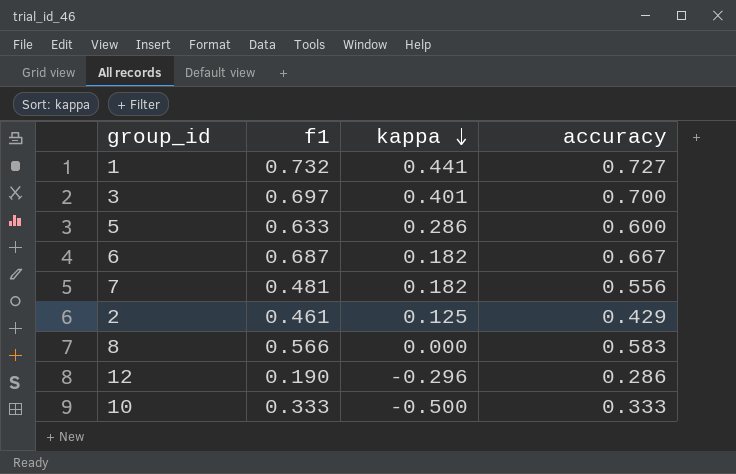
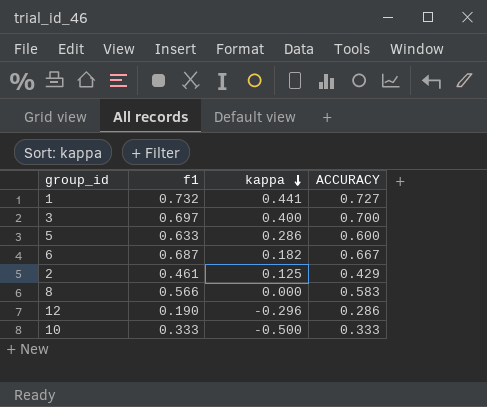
column name: accuracy -> ACCURACY
row 7: 0.481 | 0.182 | 0.556 -> none
3 | kappa: 0.401 -> 0.400

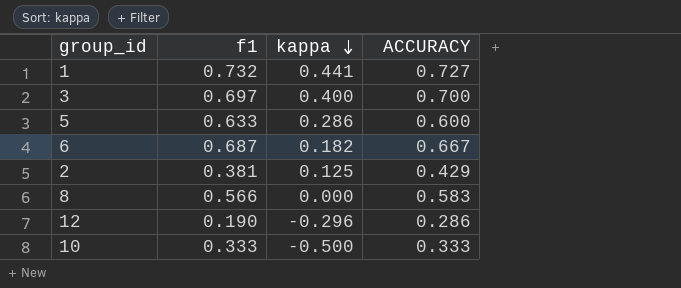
2 | f1: 0.461 -> 0.381

